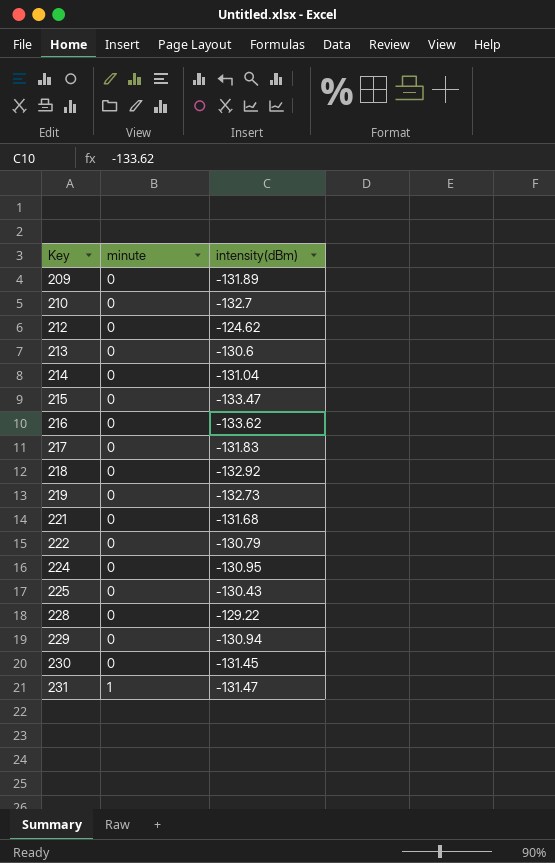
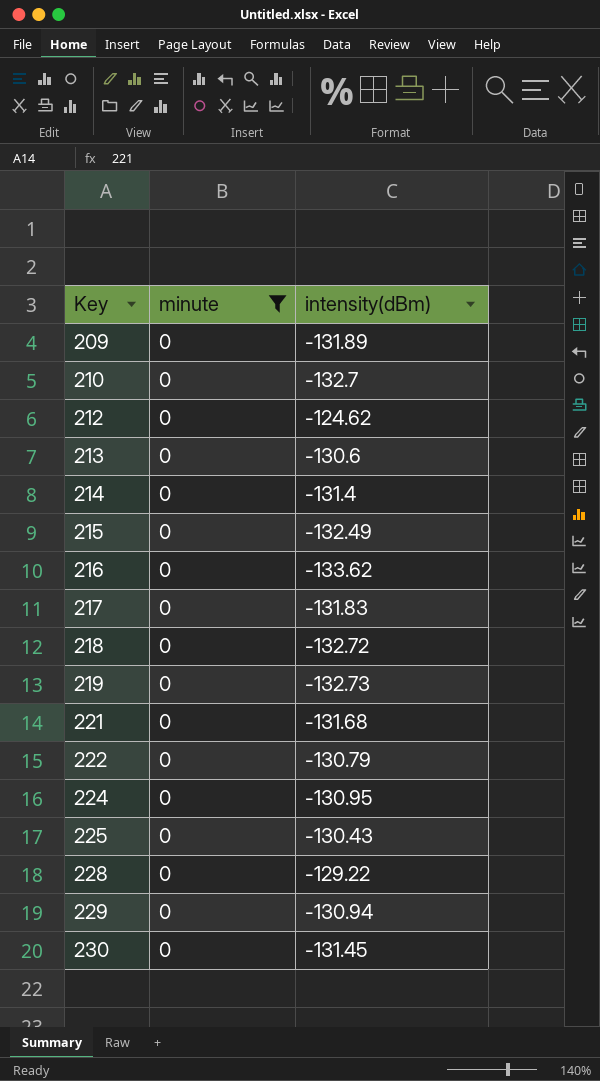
filter: none -> minute = 0
214 | intensity(dBm): -131.04 -> -131.4
215 | intensity(dBm): -133.47 -> -132.49
218 | intensity(dBm): -132.92 -> -132.72

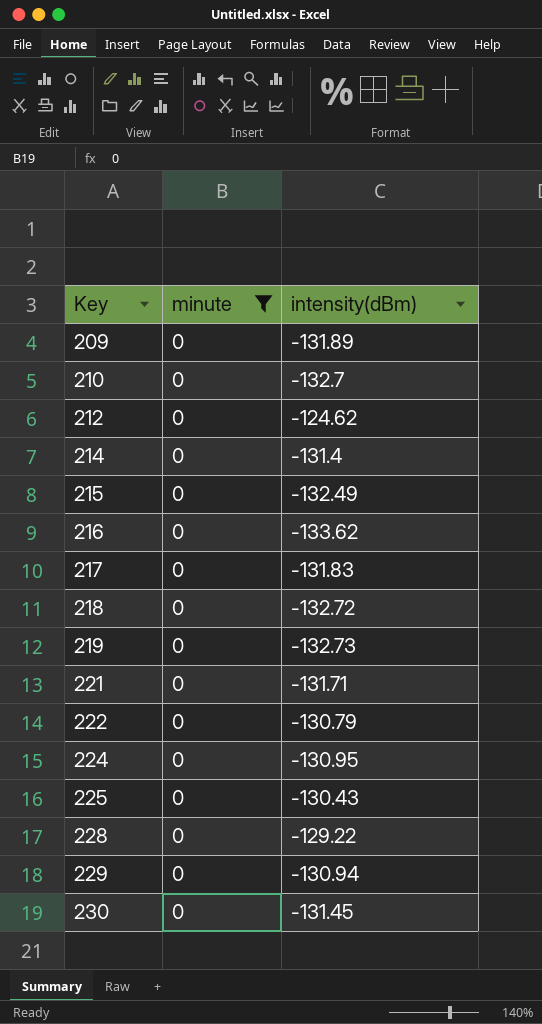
row 213: 0 | -130.6 -> none
221 | intensity(dBm): -131.68 -> -131.71

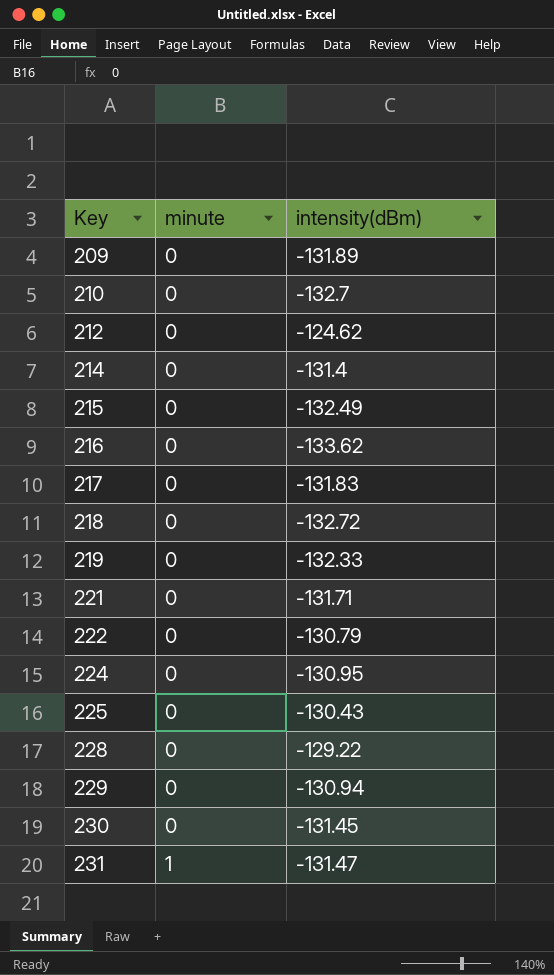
filter: minute = 0 -> none
219 | intensity(dBm): -132.73 -> -132.33

